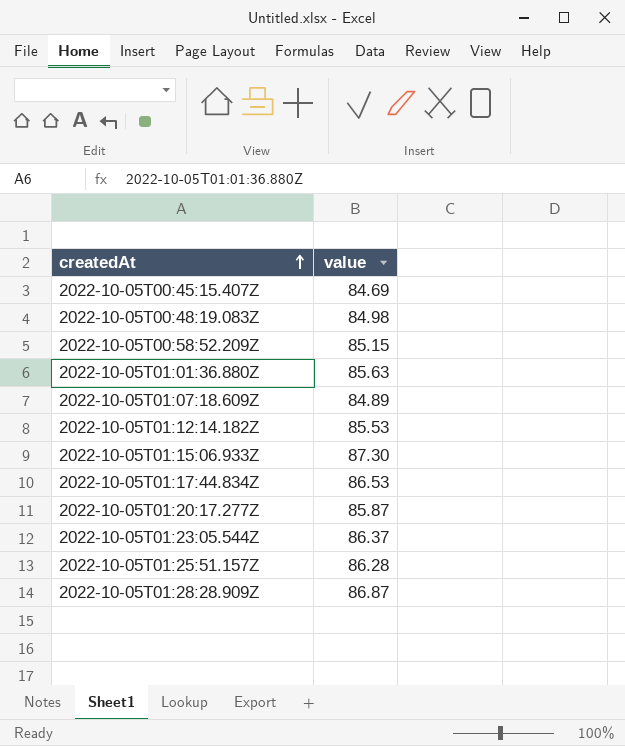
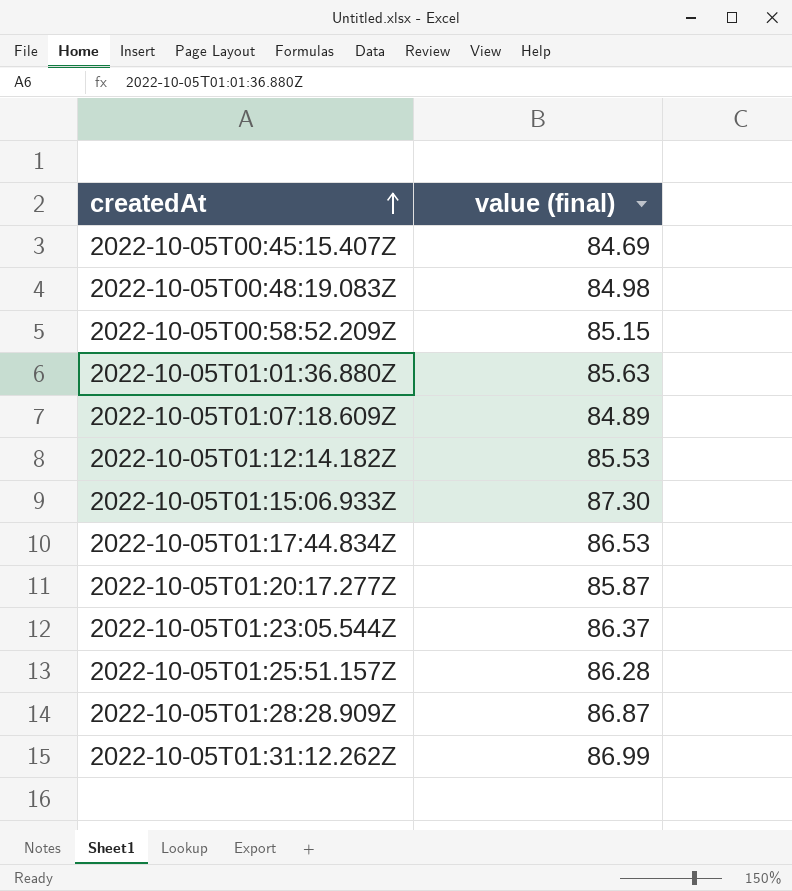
column name: value -> value (final)
row 2022-10-05T01:31:12.262Z: none -> 86.99

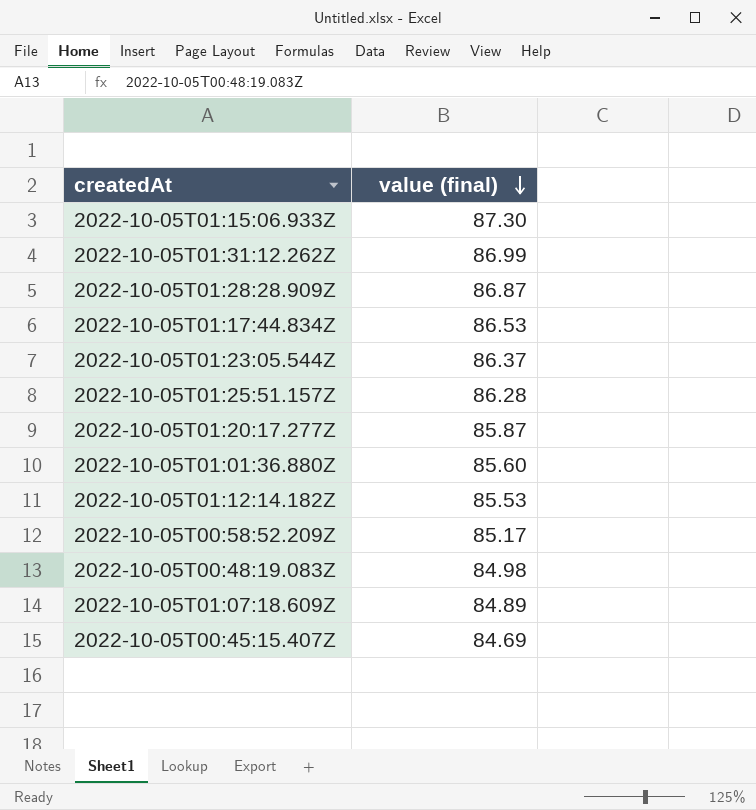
row order: createdAt ascending -> value (final) descending
2022-10-05T01:01:36.880Z | value (final): 85.63 -> 85.60
2022-10-05T00:58:52.209Z | value (final): 85.15 -> 85.17

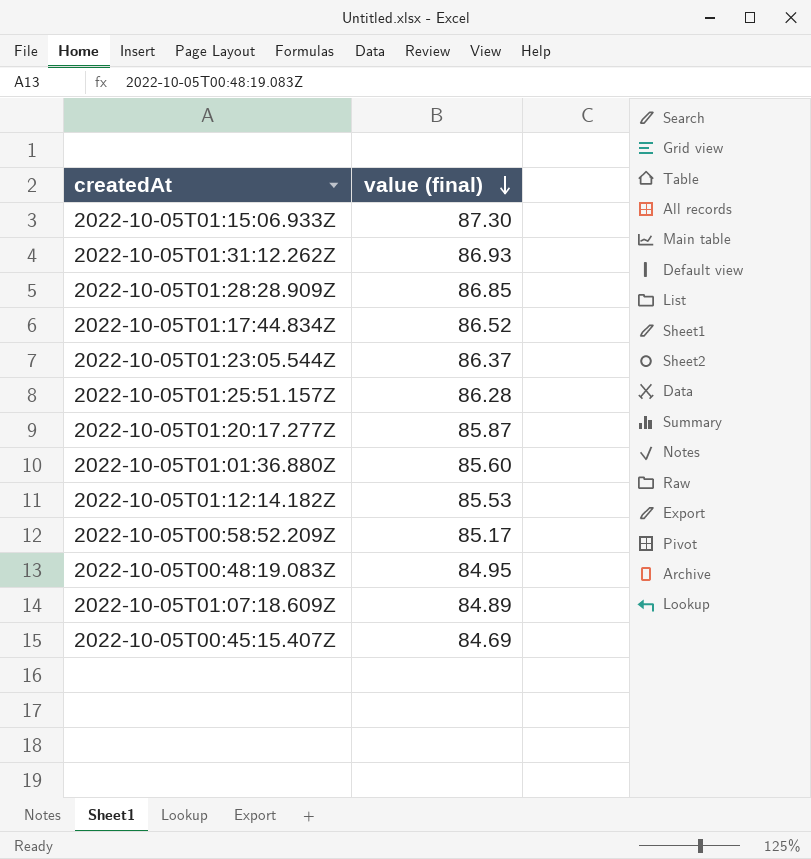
2022-10-05T01:31:12.262Z | value (final): 86.99 -> 86.93
2022-10-05T01:28:28.909Z | value (final): 86.87 -> 86.85
2022-10-05T01:17:44.834Z | value (final): 86.53 -> 86.52
2022-10-05T00:48:19.083Z | value (final): 84.98 -> 84.95

